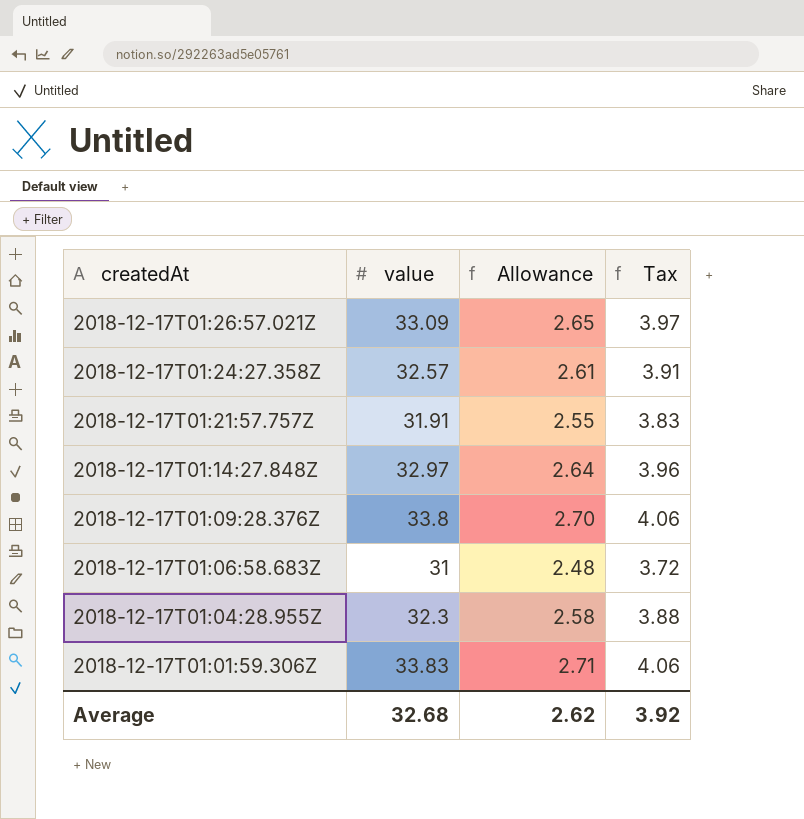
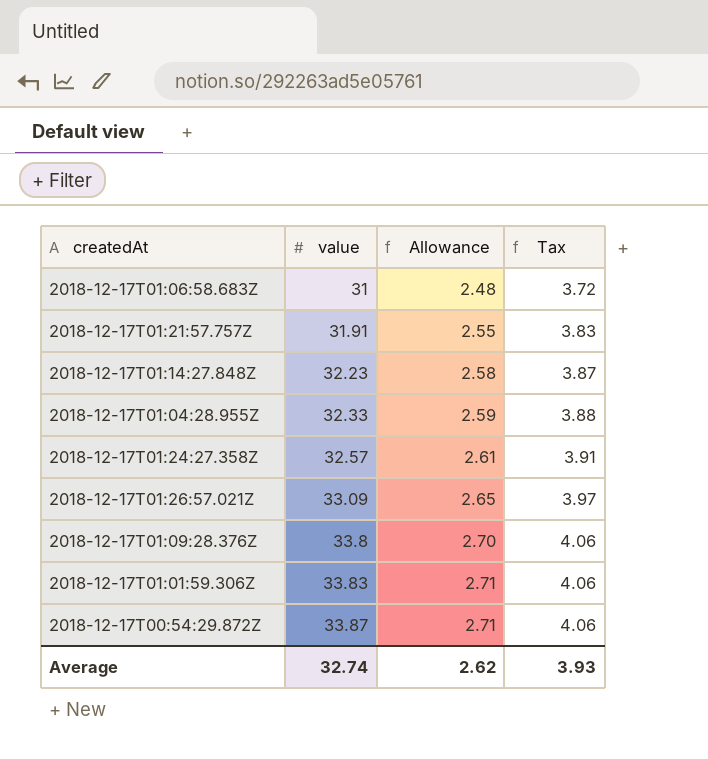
row order: createdAt descending -> value ascending
2018-12-17T01:14:27.848Z | value: 32.97 -> 32.23
2018-12-17T01:14:27.848Z | Allowance: 2.64 -> 2.58
2018-12-17T01:14:27.848Z | Tax: 3.96 -> 3.87
2018-12-17T01:04:28.955Z | value: 32.3 -> 32.33
2018-12-17T01:04:28.955Z | Allowance: 2.58 -> 2.59
row 2018-12-17T00:54:29.872Z: none -> 33.87 | 2.71 | 4.06
Average | value: 32.68 -> 32.74
Average | Tax: 3.92 -> 3.93

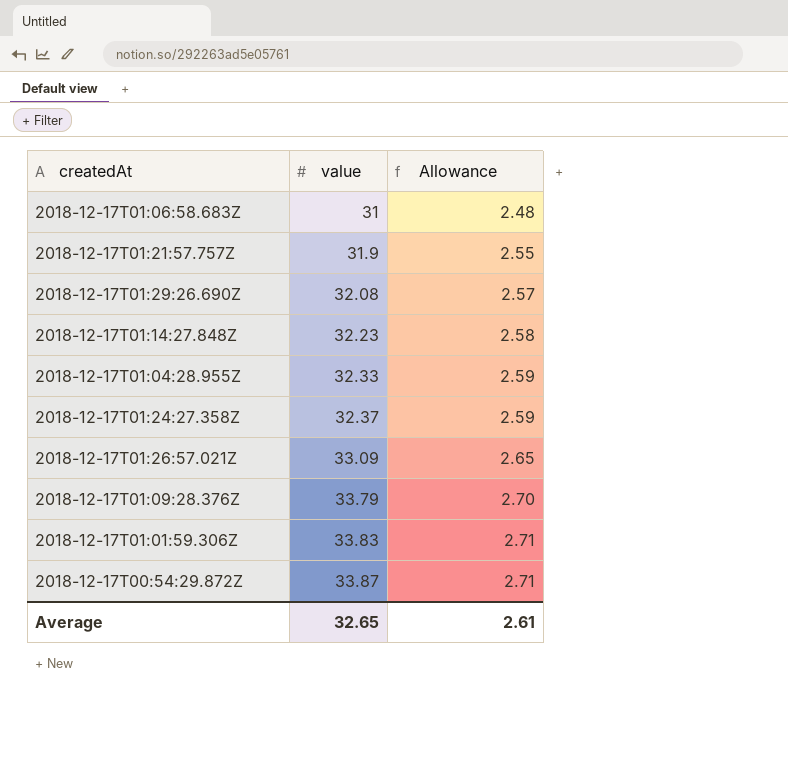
column Tax | formula: [value] * 0.12 -> none
2018-12-17T01:21:57.757Z | value: 31.91 -> 31.9
row 2018-12-17T01:29:26.690Z: none -> 32.08 | 2.57
2018-12-17T01:24:27.358Z | value: 32.57 -> 32.37
2018-12-17T01:24:27.358Z | Allowance: 2.61 -> 2.59
2018-12-17T01:09:28.376Z | value: 33.8 -> 33.79
Average | value: 32.74 -> 32.65
Average | Allowance: 2.62 -> 2.61

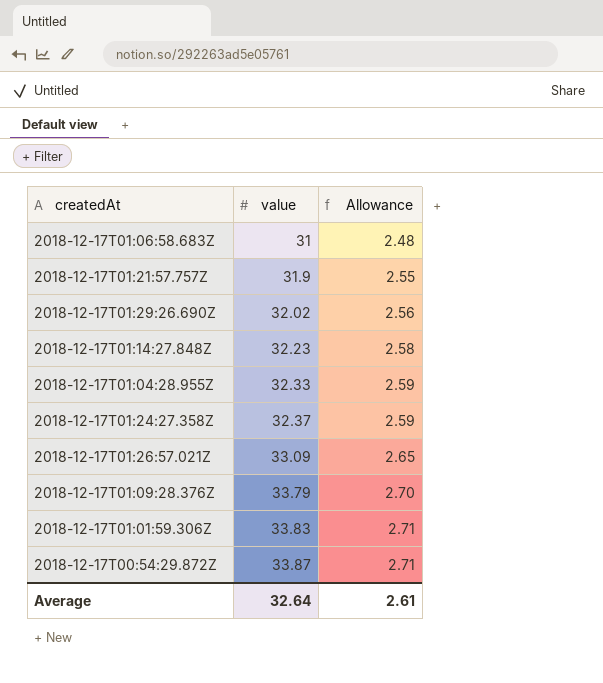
2018-12-17T01:29:26.690Z | value: 32.08 -> 32.02
2018-12-17T01:29:26.690Z | Allowance: 2.57 -> 2.56
Average | value: 32.65 -> 32.64

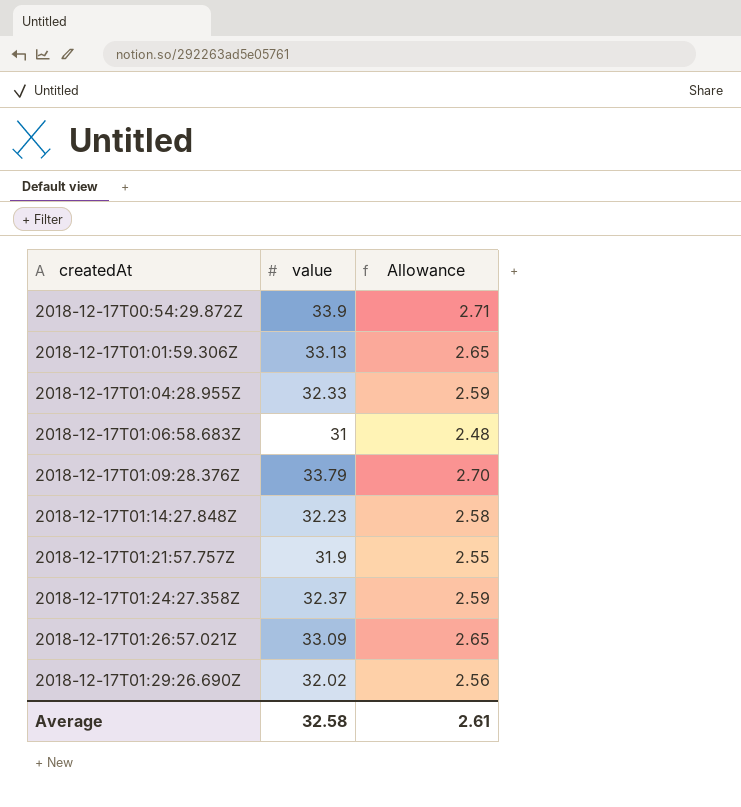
row order: value ascending -> createdAt ascending
2018-12-17T00:54:29.872Z | value: 33.87 -> 33.9
2018-12-17T01:01:59.306Z | value: 33.83 -> 33.13
2018-12-17T01:01:59.306Z | Allowance: 2.71 -> 2.65
Average | value: 32.64 -> 32.58

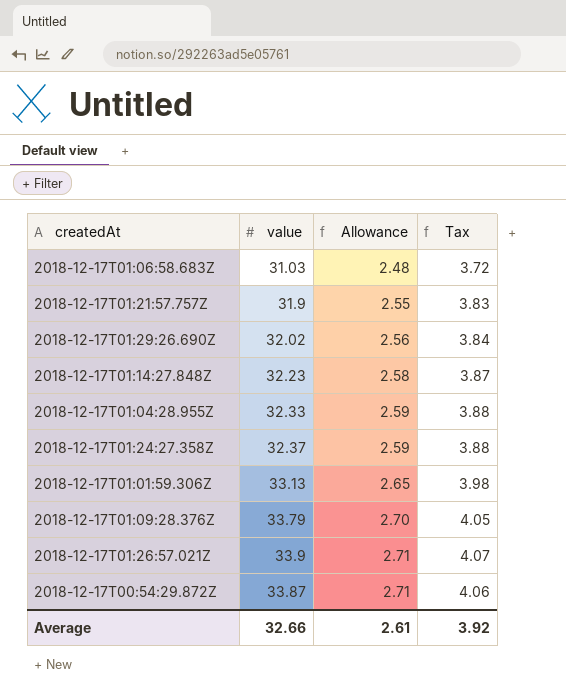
row order: createdAt ascending -> Allowance ascending
column Tax | formula: none -> [value] * 0.12
2018-12-17T01:06:58.683Z | value: 31 -> 31.03
2018-12-17T01:26:57.021Z | value: 33.09 -> 33.9
2018-12-17T01:26:57.021Z | Allowance: 2.65 -> 2.71
2018-12-17T00:54:29.872Z | value: 33.9 -> 33.87
Average | value: 32.58 -> 32.66

